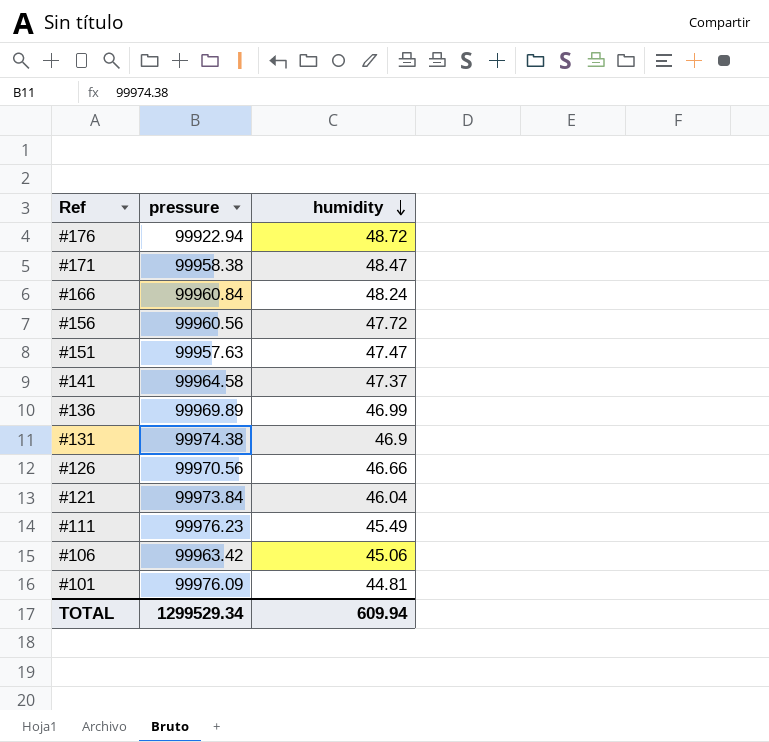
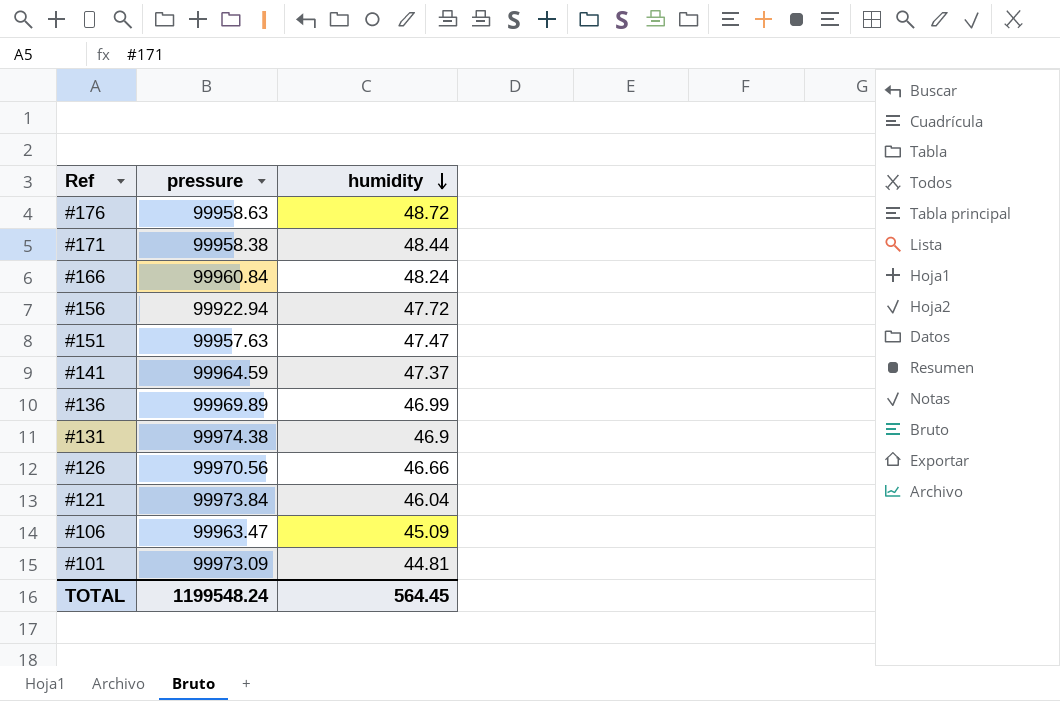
row #111: 99976.23 | 45.49 -> none
#176 | pressure: 99922.94 -> 99958.63
#171 | humidity: 48.47 -> 48.44
#156 | pressure: 99960.56 -> 99922.94
#141 | pressure: 99964.58 -> 99964.59
#106 | pressure: 99963.42 -> 99963.47
#106 | humidity: 45.06 -> 45.09
#101 | pressure: 99976.09 -> 99973.09
TOTAL | pressure: 1299529.34 -> 1199548.24
TOTAL | humidity: 609.94 -> 564.45

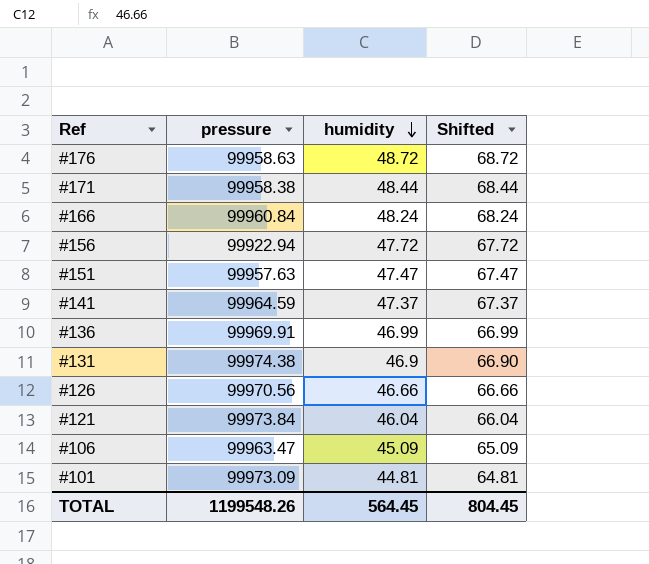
column Shifted | formula: none -> [humidity] + 20
#136 | pressure: 99969.89 -> 99969.91
TOTAL | pressure: 1199548.24 -> 1199548.26

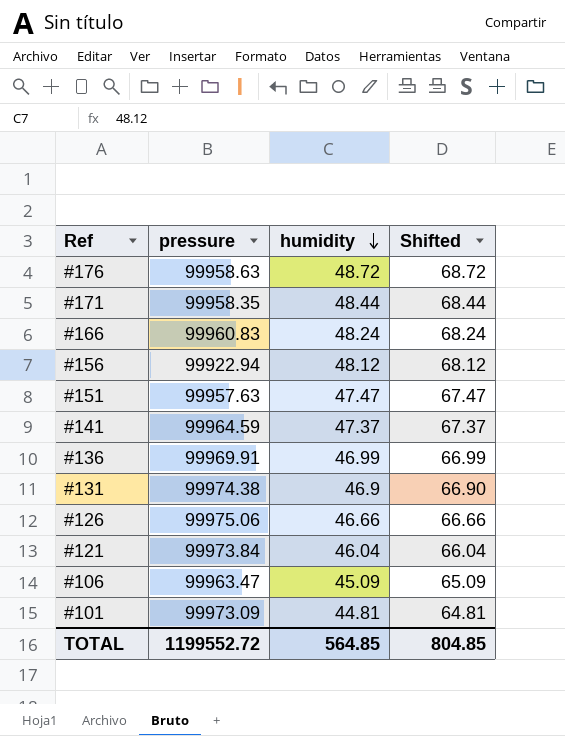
#171 | pressure: 99958.38 -> 99958.35
#166 | pressure: 99960.84 -> 99960.83
#156 | humidity: 47.72 -> 48.12
#156 | Shifted: 67.72 -> 68.12
#126 | pressure: 99970.56 -> 99975.06
TOTAL | pressure: 1199548.26 -> 1199552.72
TOTAL | humidity: 564.45 -> 564.85
TOTAL | Shifted: 804.45 -> 804.85

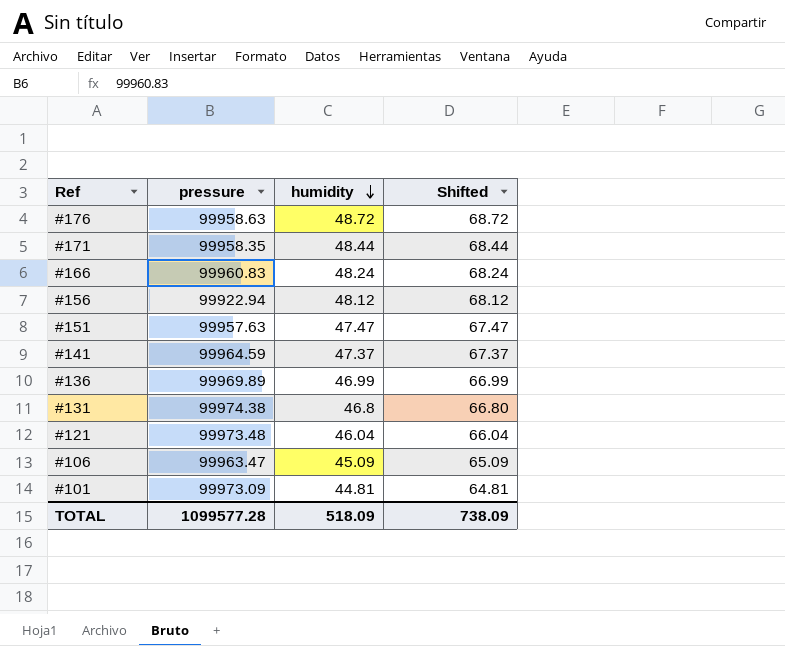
row #126: 99975.06 | 46.66 | 66.66 -> none
#136 | pressure: 99969.91 -> 99969.89
#131 | humidity: 46.9 -> 46.8
#131 | Shifted: 66.90 -> 66.80
#121 | pressure: 99973.84 -> 99973.48
TOTAL | pressure: 1199552.72 -> 1099577.28
TOTAL | humidity: 564.85 -> 518.09
TOTAL | Shifted: 804.85 -> 738.09

